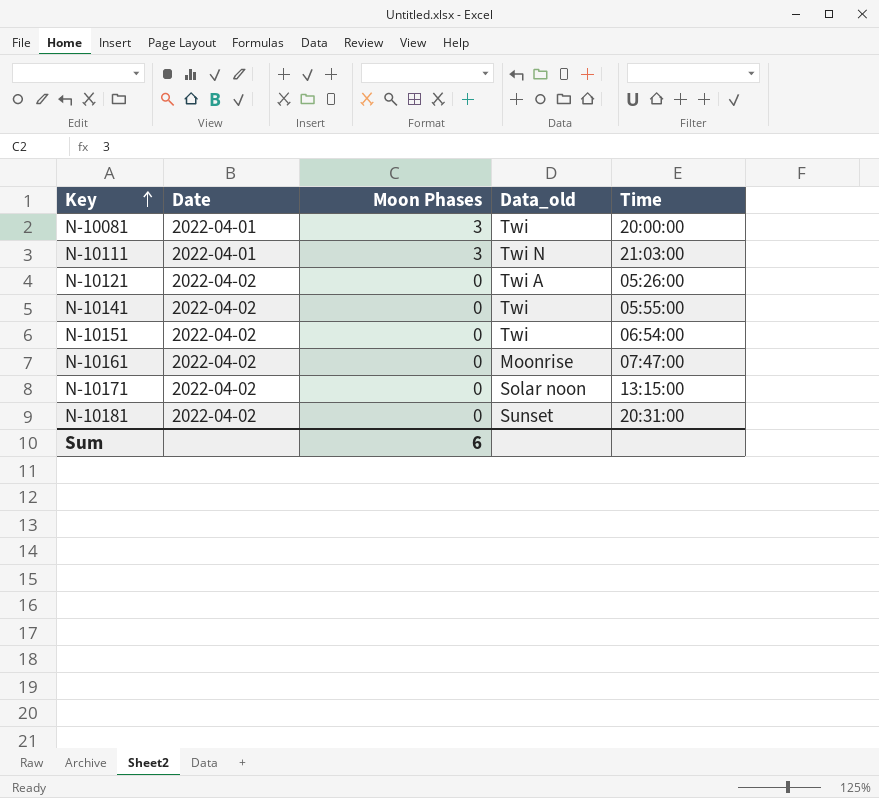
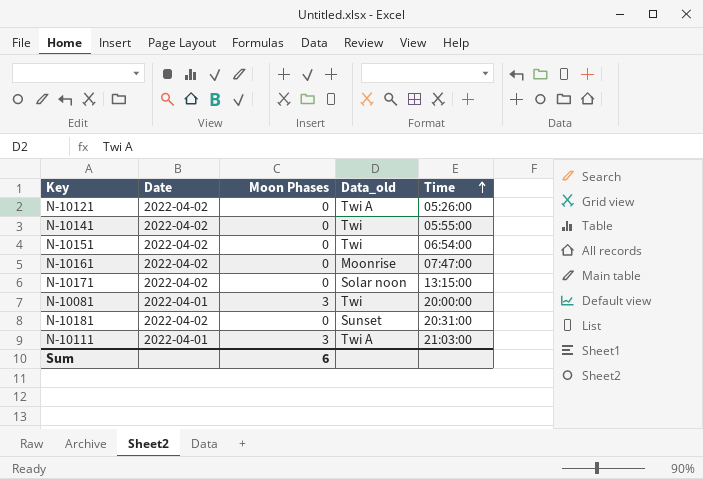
row order: Key ascending -> Time ascending
N-10111 | Data_old: Twi N -> Twi A

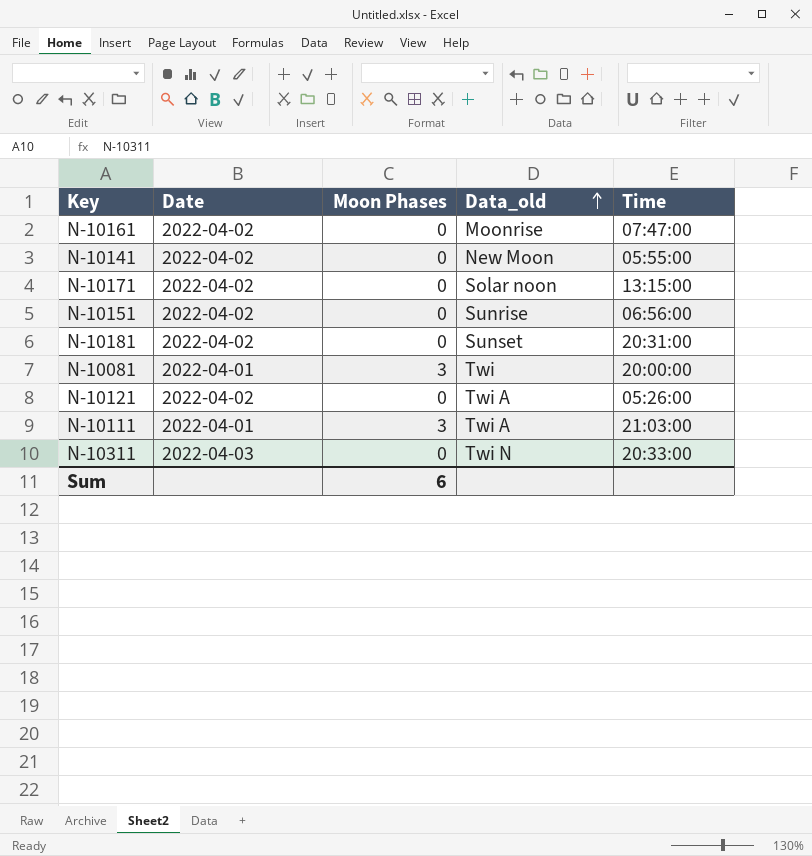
row order: Time ascending -> Data_old ascending
N-10141 | Data_old: Twi -> New Moon
N-10151 | Data_old: Twi -> Sunrise
N-10151 | Time: 06:54:00 -> 06:56:00
row N-10311: none -> 2022-04-03 | 0 | Twi N | 20:33:00

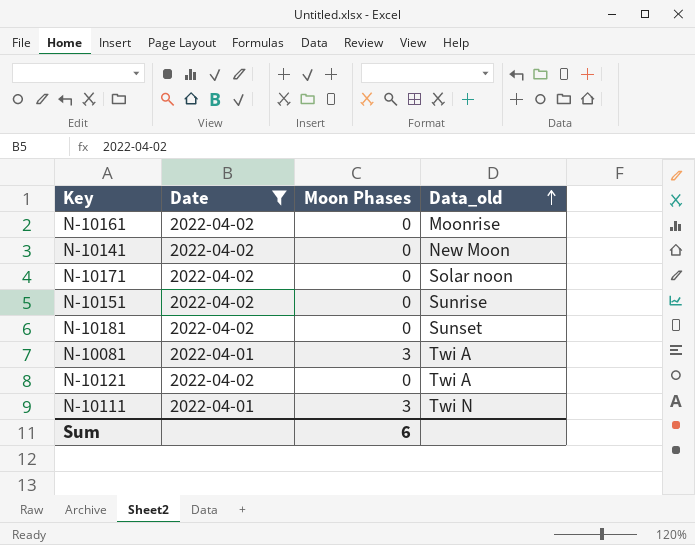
filter: none -> Date != 2022-04-03
column Time | position: 5 -> none
N-10081 | Data_old: Twi -> Twi A
N-10111 | Data_old: Twi A -> Twi N

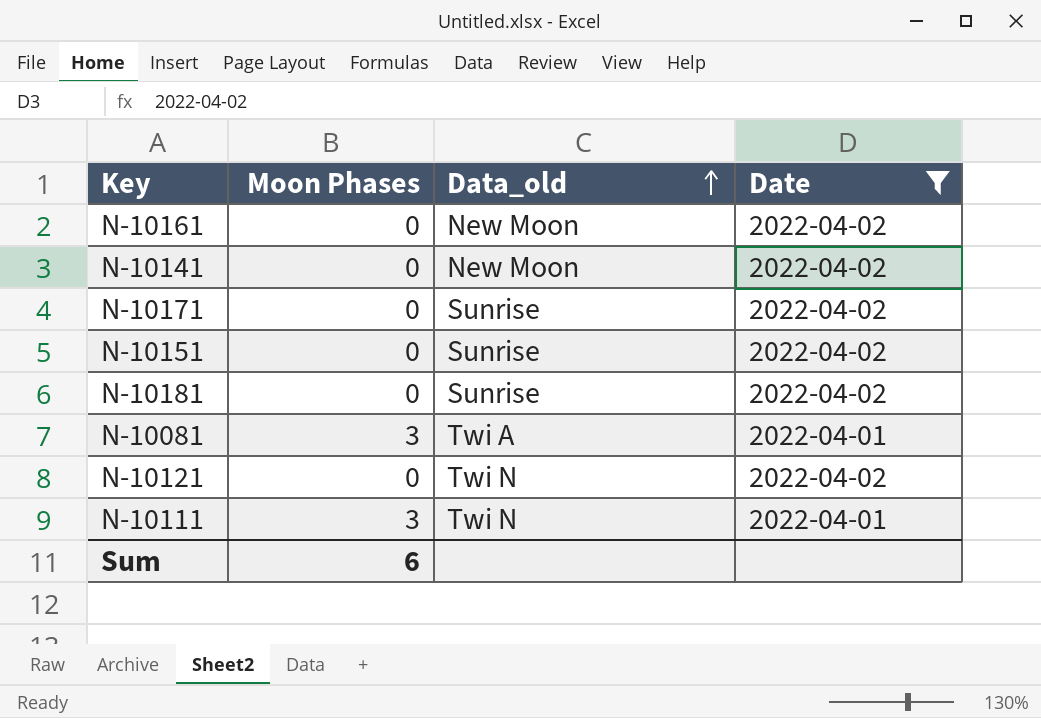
column Date | position: 2 -> 4
N-10161 | Data_old: Moonrise -> New Moon
N-10171 | Data_old: Solar noon -> Sunrise
N-10181 | Data_old: Sunset -> Sunrise
N-10121 | Data_old: Twi A -> Twi N

